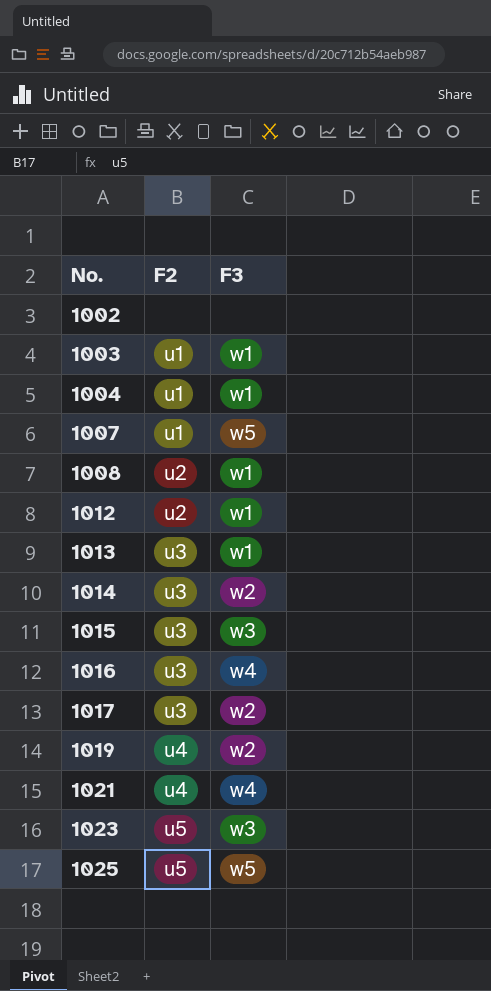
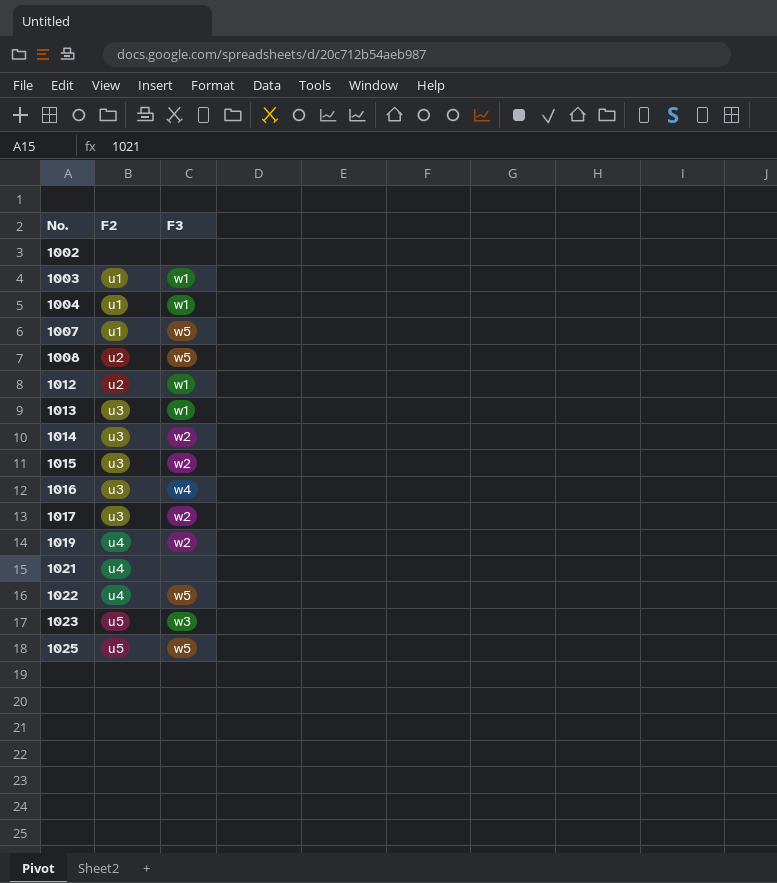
1008 | F3: w1 -> w5
1015 | F3: w3 -> w2
1021 | F3: w4 -> none
row 1022: none -> u4 | w5

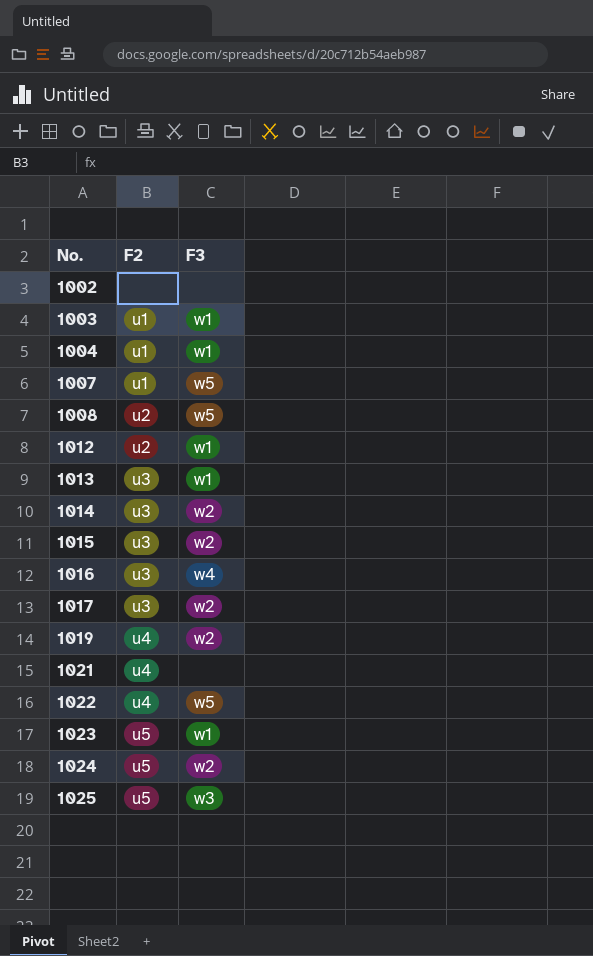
1023 | F3: w3 -> w1
row 1024: none -> u5 | w2
1025 | F3: w5 -> w3

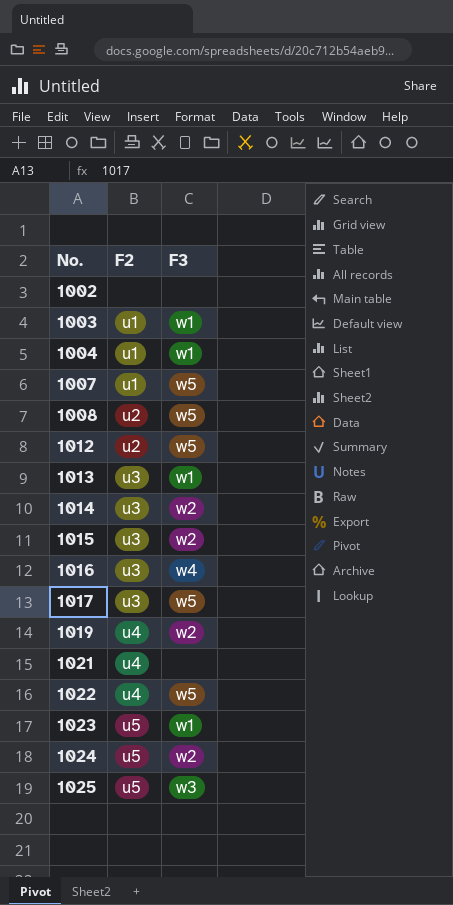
1012 | F3: w1 -> w5
1017 | F3: w2 -> w5

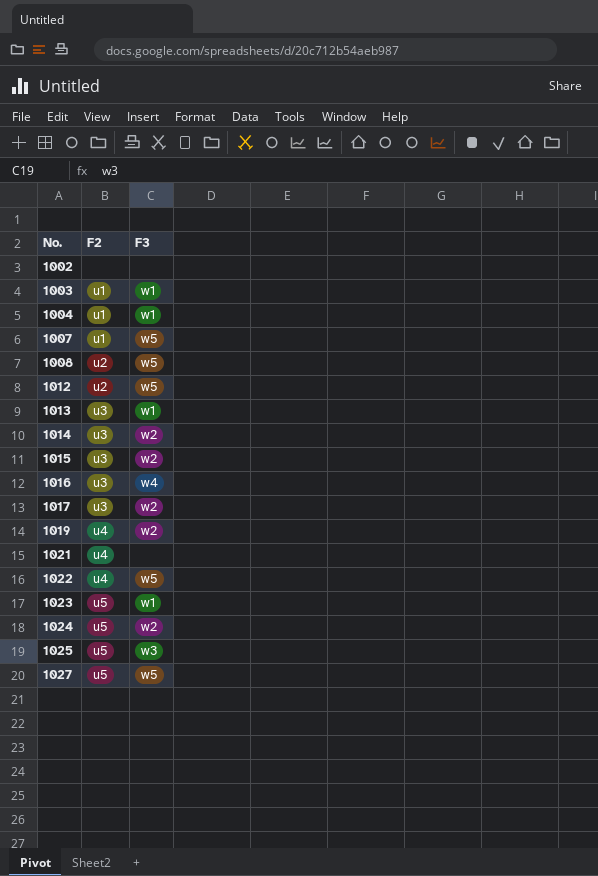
1017 | F3: w5 -> w2
row 1027: none -> u5 | w5

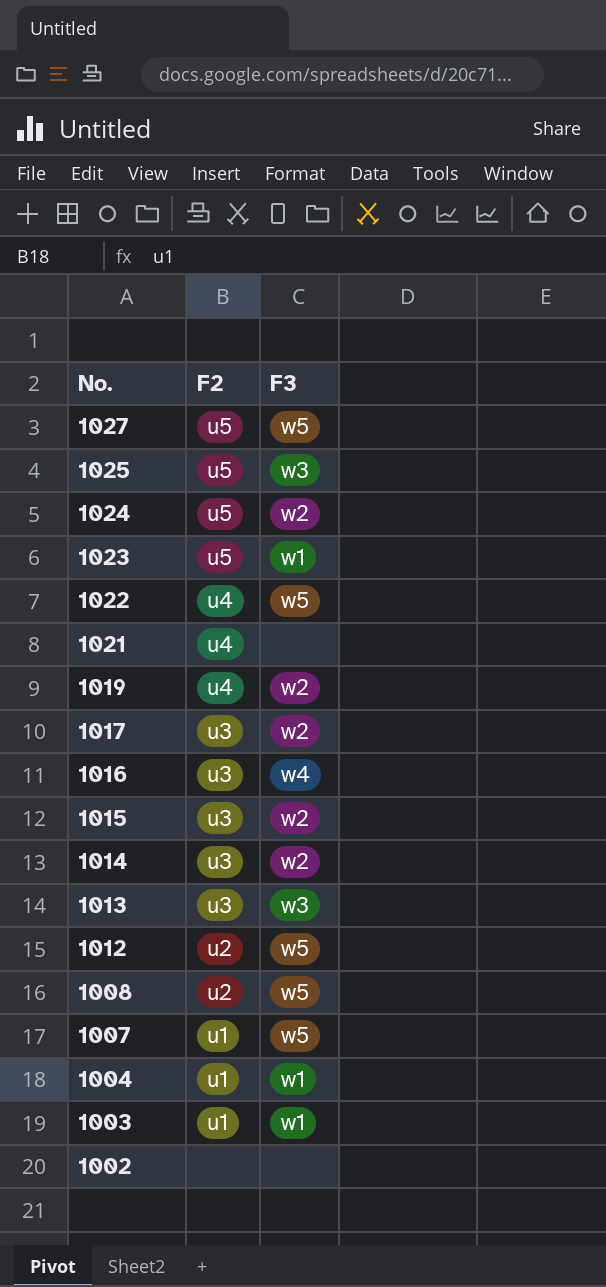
row order: No. ascending -> No. descending
1013 | F3: w1 -> w3

